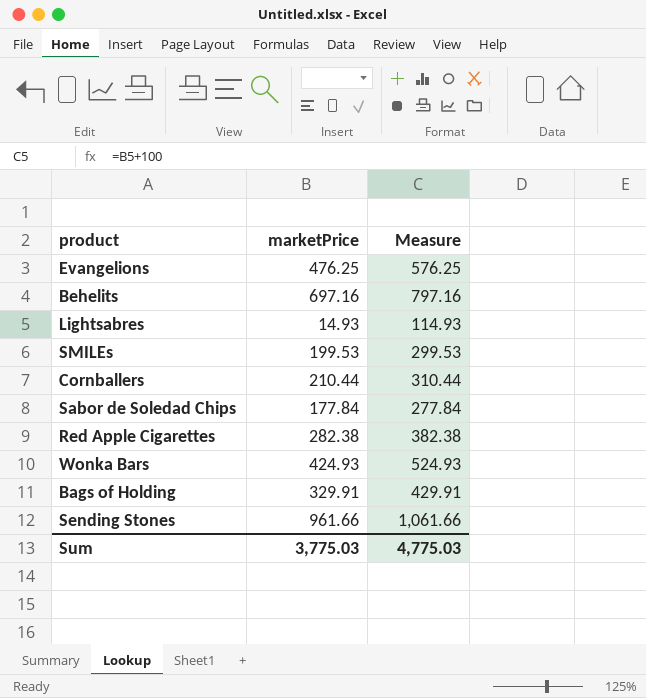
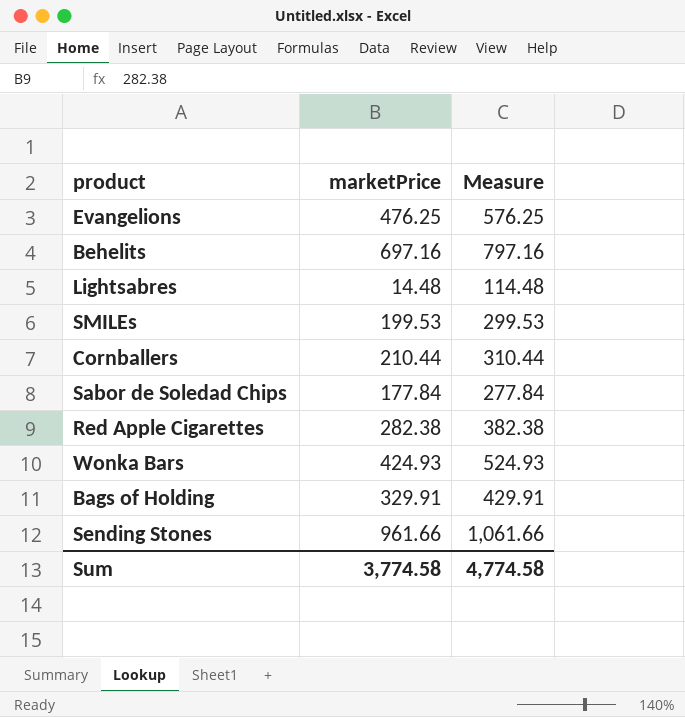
Lightsabres | marketPrice: 14.93 -> 14.48
Lightsabres | Measure: 114.93 -> 114.48
Sum | marketPrice: 3,775.03 -> 3,774.58
Sum | Measure: 4,775.03 -> 4,774.58

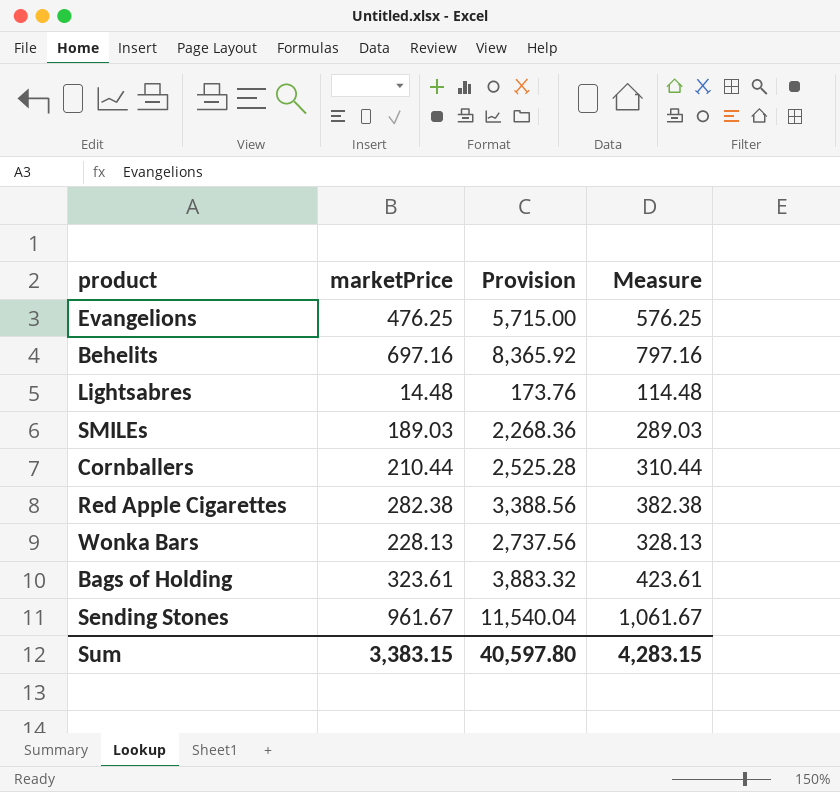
column Provision | formula: none -> [marketPrice] * 12
row Sabor de Soledad Chips: 177.84 | 277.84 -> none
SMILEs | marketPrice: 199.53 -> 189.03
SMILEs | Measure: 299.53 -> 289.03
Wonka Bars | marketPrice: 424.93 -> 228.13
Wonka Bars | Measure: 524.93 -> 328.13
Bags of Holding | marketPrice: 329.91 -> 323.61
Bags of Holding | Measure: 429.91 -> 423.61
Sending Stones | marketPrice: 961.66 -> 961.67
Sending Stones | Measure: 1,061.66 -> 1,061.67
Sum | marketPrice: 3,774.58 -> 3,383.15
Sum | Measure: 4,774.58 -> 4,283.15

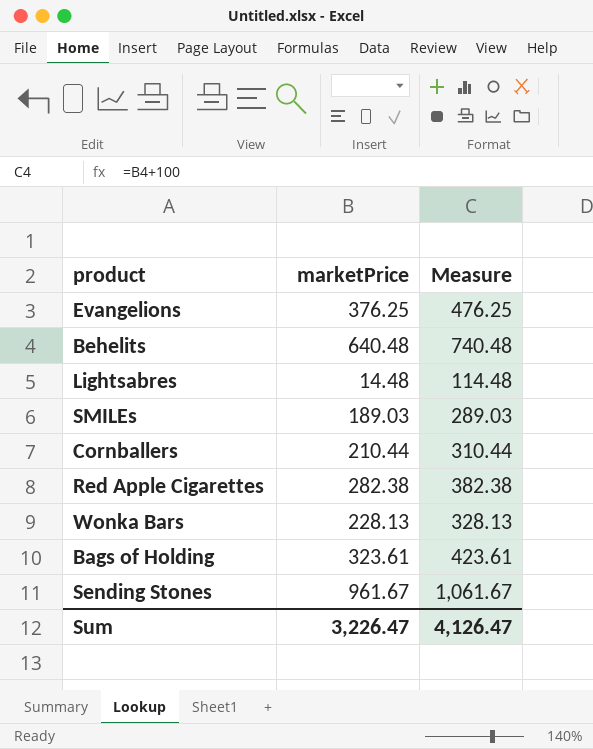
column Provision | formula: [marketPrice] * 12 -> none
Evangelions | marketPrice: 476.25 -> 376.25
Evangelions | Measure: 576.25 -> 476.25
Behelits | marketPrice: 697.16 -> 640.48
Behelits | Measure: 797.16 -> 740.48
Sum | marketPrice: 3,383.15 -> 3,226.47
Sum | Measure: 4,283.15 -> 4,126.47

